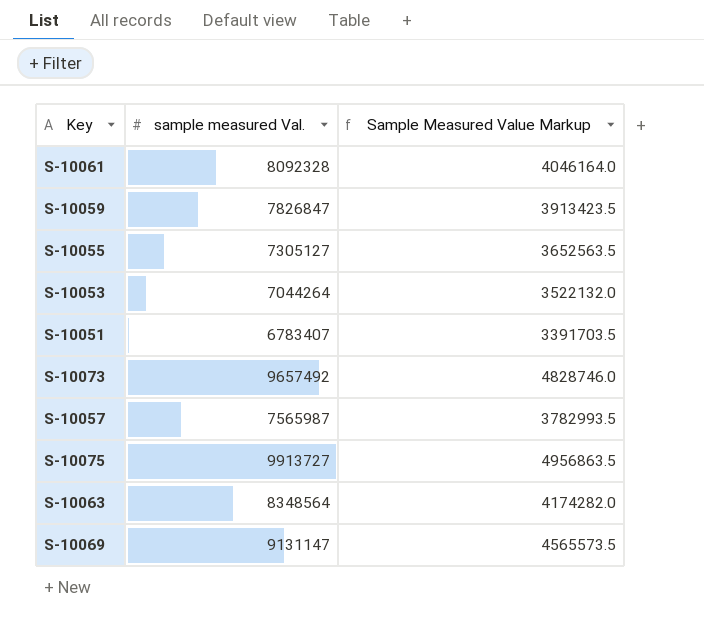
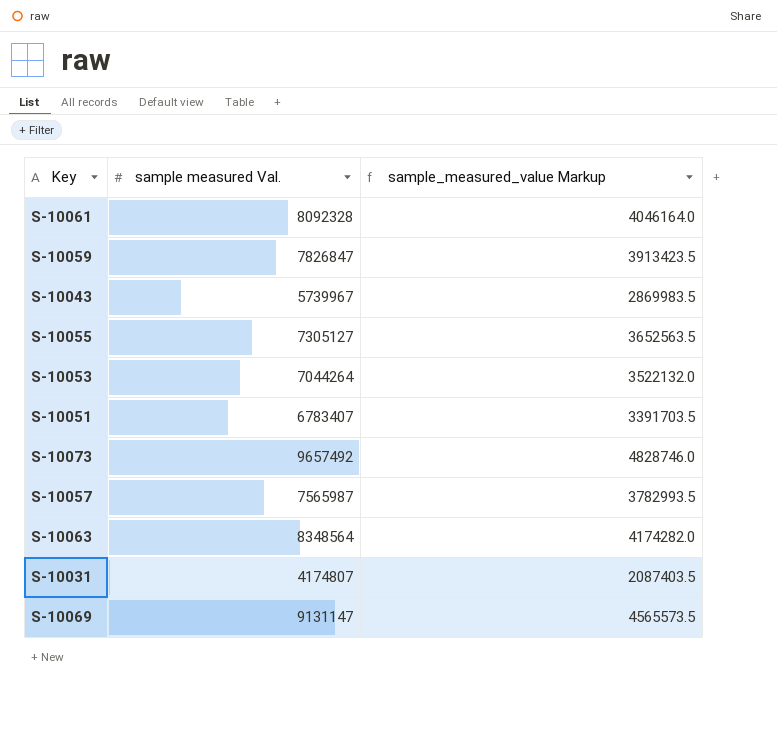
column name: Sample Measured Value Markup -> sample_measured_value Markup
row S-10075: 9913727 | 4956863.5 -> none
row S-10043: none -> 5739967 | 2869983.5
row S-10031: none -> 4174807 | 2087403.5

